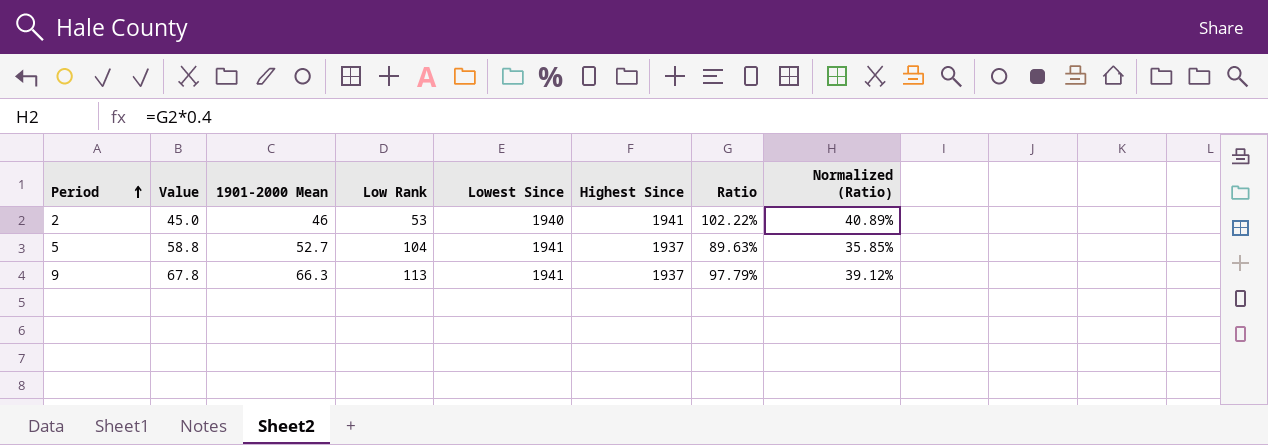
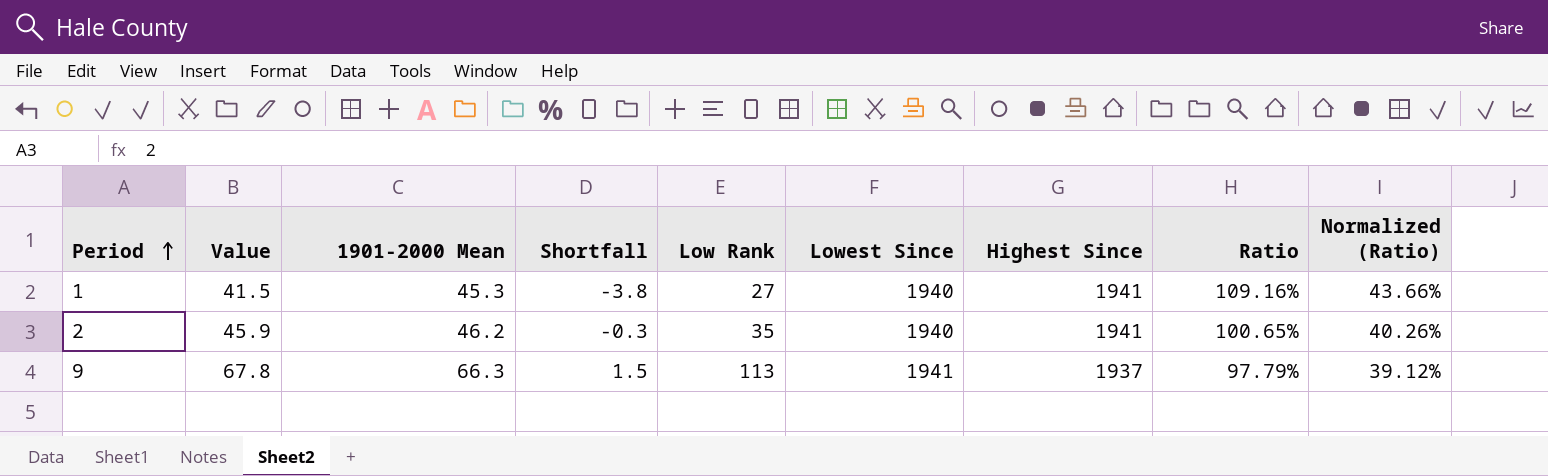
column Shortfall | formula: none -> [Value] - [1901-2000 Mean]
row 5: 58.8 | 52.7 | 104 | 1941 | 1937 | 89.63% | 35.85% -> none
row 1: none -> 41.5 | 45.3 | -3.8 | 27 | 1940 | 1941 | 109.16% | 43.66%
2 | Value: 45.0 -> 45.9
2 | 1901-2000 Mean: 46 -> 46.2
2 | Low Rank: 53 -> 35
2 | Ratio: 102.22% -> 100.65%
2 | Normalized (Ratio): 40.89% -> 40.26%

